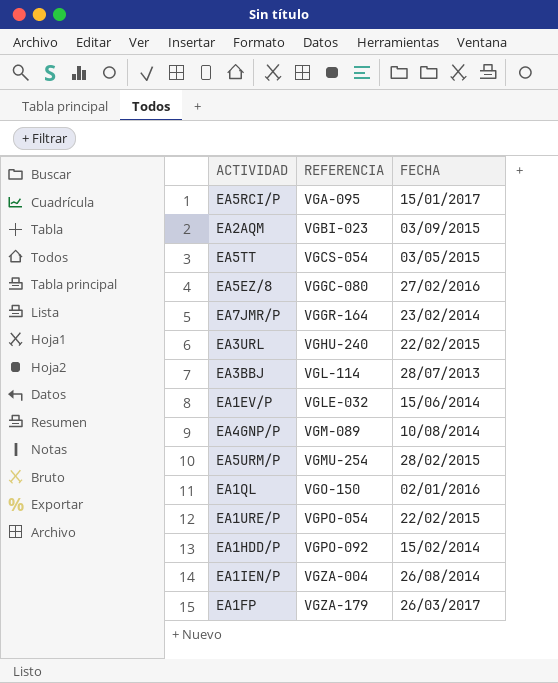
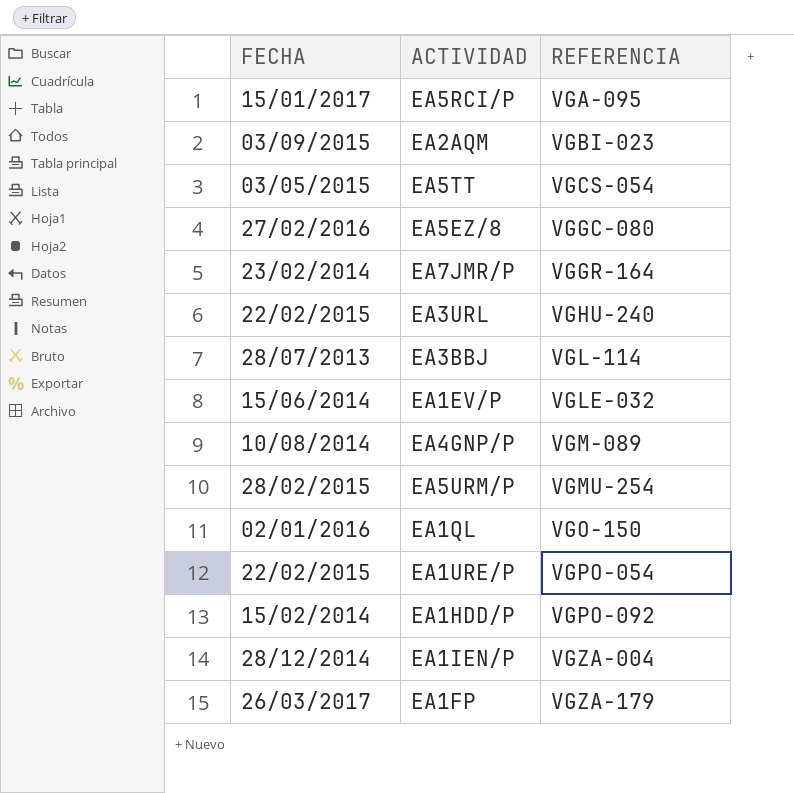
column FECHA | position: 3 -> 1
EA1IEN/P | FECHA: 26/08/2014 -> 28/12/2014

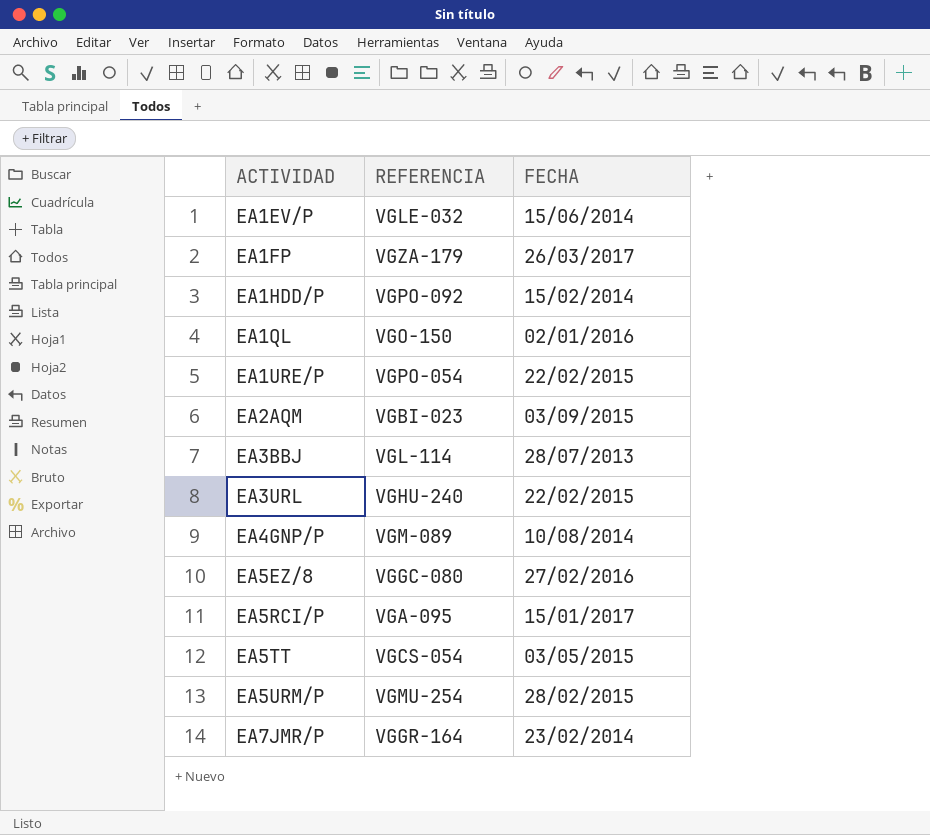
row order: REFERENCIA ascending -> ACTIVIDAD ascending
column FECHA | position: 1 -> 3
row EA1IEN/P: 28/12/2014 | VGZA-004 -> none

